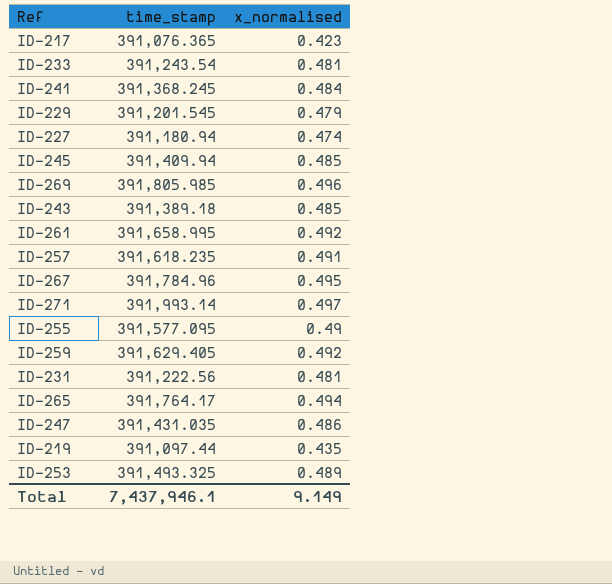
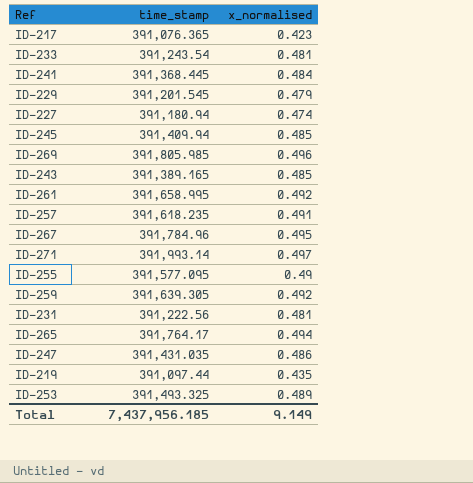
ID-241 | time_stamp: 391,368.245 -> 391,368.445
ID-243 | time_stamp: 391,389.18 -> 391,389.165
ID-259 | time_stamp: 391,629.405 -> 391,639.305
Total | time_stamp: 7,437,946.1 -> 7,437,956.185

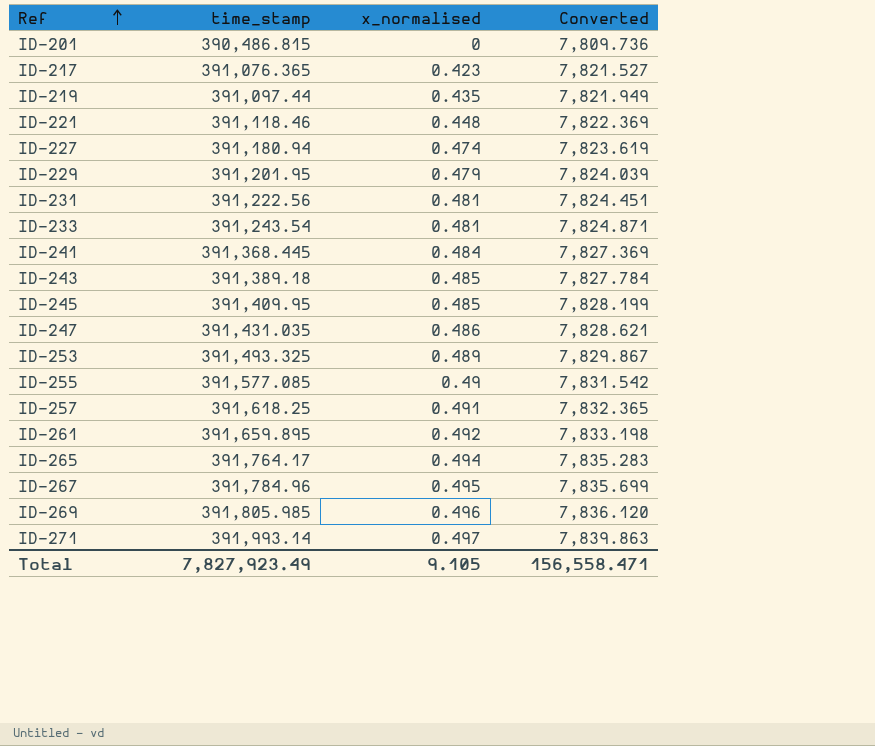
row order: none -> Ref ascending
column Converted | formula: none -> [time_stamp] * 0.02
row ID-259: 391,639.305 | 0.492 -> none
row ID-201: none -> 390,486.815 | 0 | 7,809.736
row ID-221: none -> 391,118.46 | 0.448 | 7,822.369
ID-229 | time_stamp: 391,201.545 -> 391,201.95
ID-243 | time_stamp: 391,389.165 -> 391,389.18
ID-245 | time_stamp: 391,409.94 -> 391,409.95
ID-255 | time_stamp: 391,577.095 -> 391,577.085
ID-257 | time_stamp: 391,618.235 -> 391,618.25
ID-261 | time_stamp: 391,658.995 -> 391,659.895
Total | time_stamp: 7,437,956.185 -> 7,827,923.49
Total | x_normalised: 9.149 -> 9.105

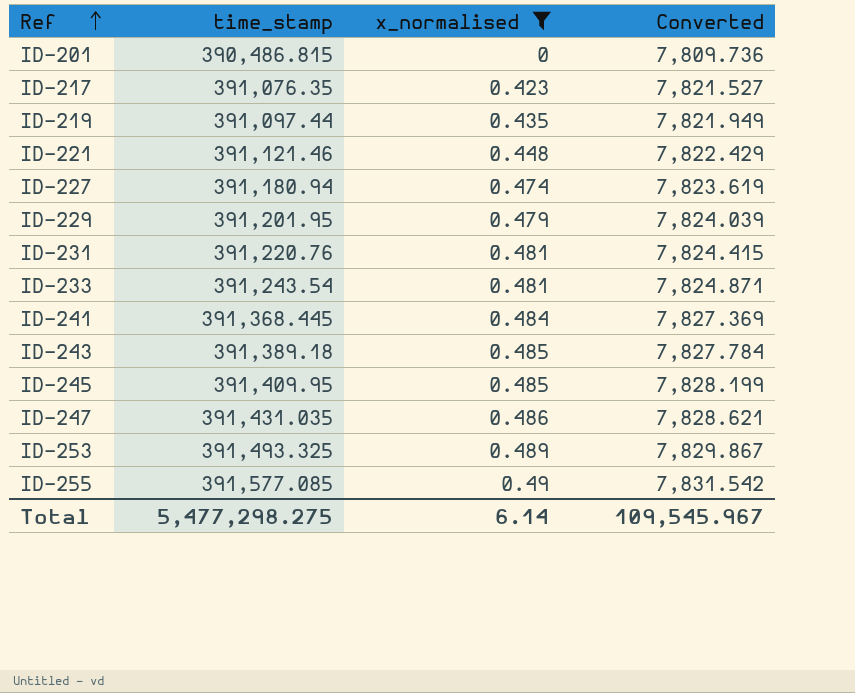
filter: none -> x_normalised <= 0.49
ID-217 | time_stamp: 391,076.365 -> 391,076.35
ID-221 | time_stamp: 391,118.46 -> 391,121.46
ID-221 | Converted: 7,822.369 -> 7,822.429
ID-231 | time_stamp: 391,222.56 -> 391,220.76
ID-231 | Converted: 7,824.451 -> 7,824.415
Total | time_stamp: 7,827,923.49 -> 5,477,298.275
Total | x_normalised: 9.105 -> 6.14
Total | Converted: 156,558.471 -> 109,545.967

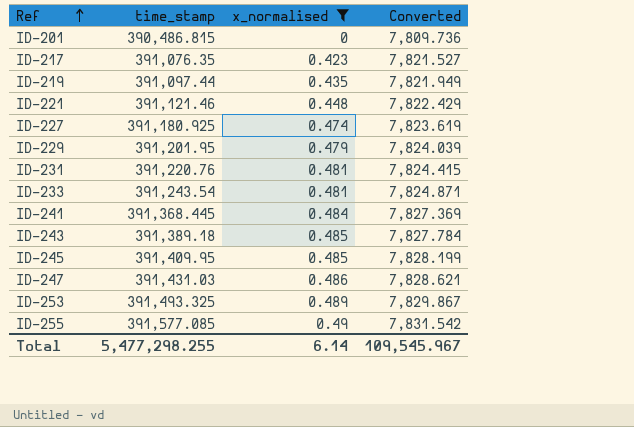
ID-227 | time_stamp: 391,180.94 -> 391,180.925
ID-247 | time_stamp: 391,431.035 -> 391,431.03
Total | time_stamp: 5,477,298.275 -> 5,477,298.255

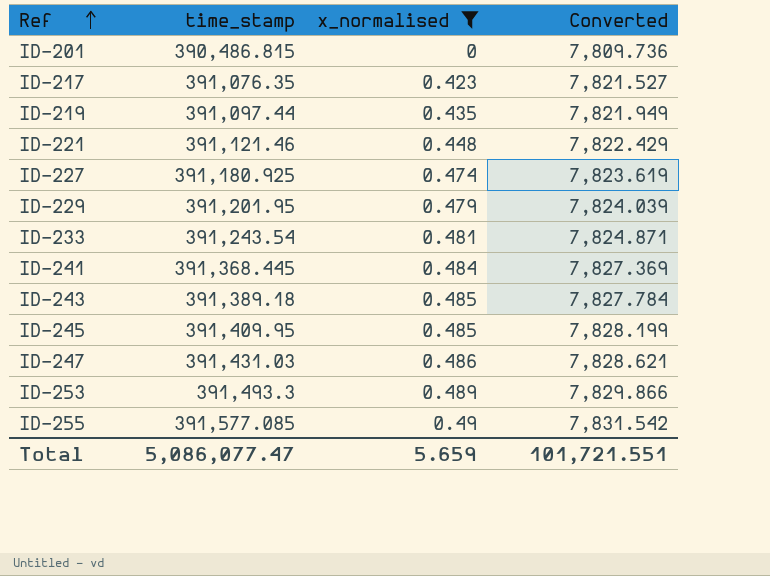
row ID-231: 391,220.76 | 0.481 | 7,824.415 -> none
ID-253 | time_stamp: 391,493.325 -> 391,493.3
ID-253 | Converted: 7,829.867 -> 7,829.866
Total | time_stamp: 5,477,298.255 -> 5,086,077.47
Total | x_normalised: 6.14 -> 5.659
Total | Converted: 109,545.967 -> 101,721.551

